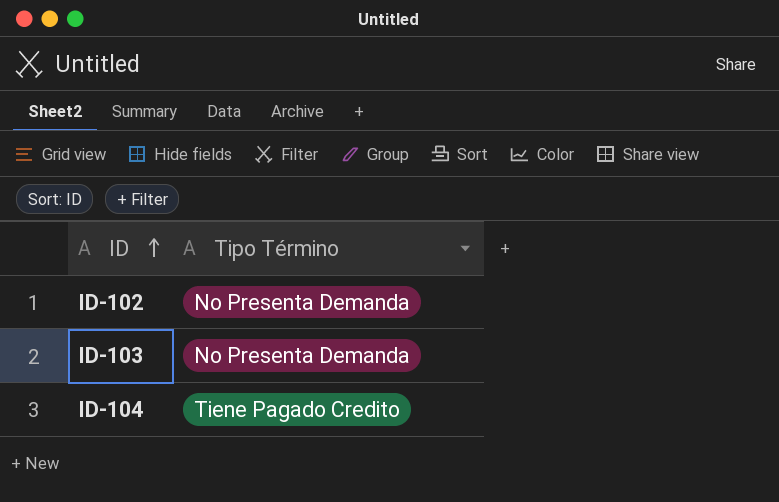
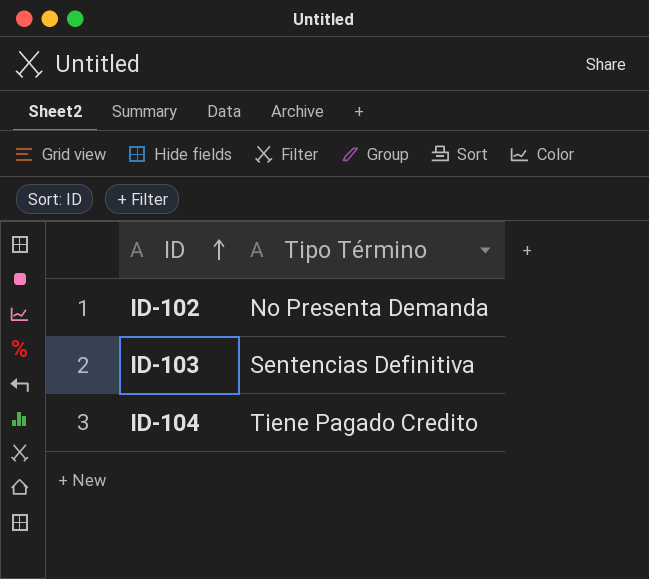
ID-103 | Tipo Término: No Presenta Demanda -> Sentencias Definitiva

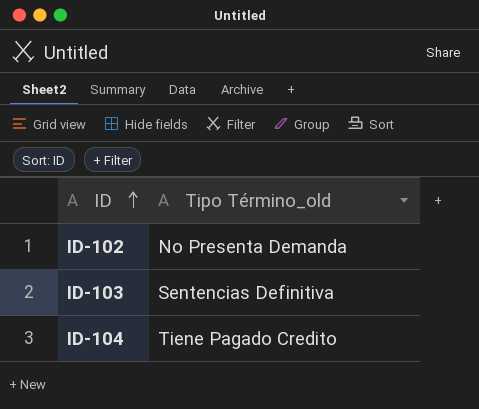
column name: Tipo Término -> Tipo Término_old

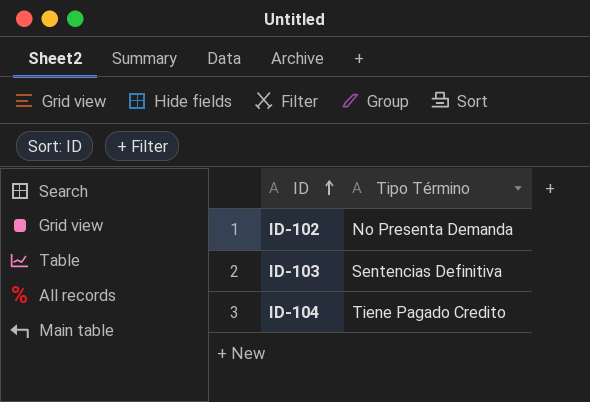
column name: Tipo Término_old -> Tipo Término

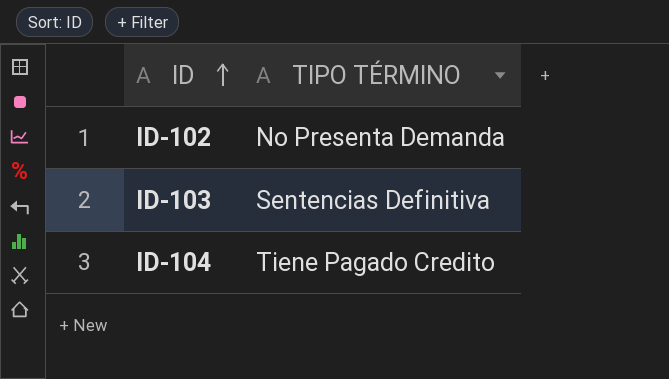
column name: Tipo Término -> TIPO TÉRMINO

